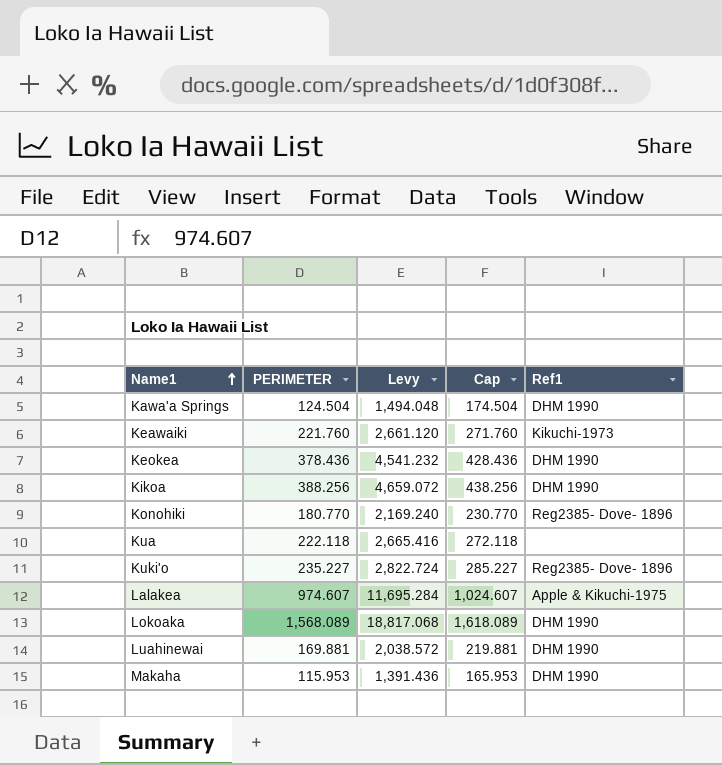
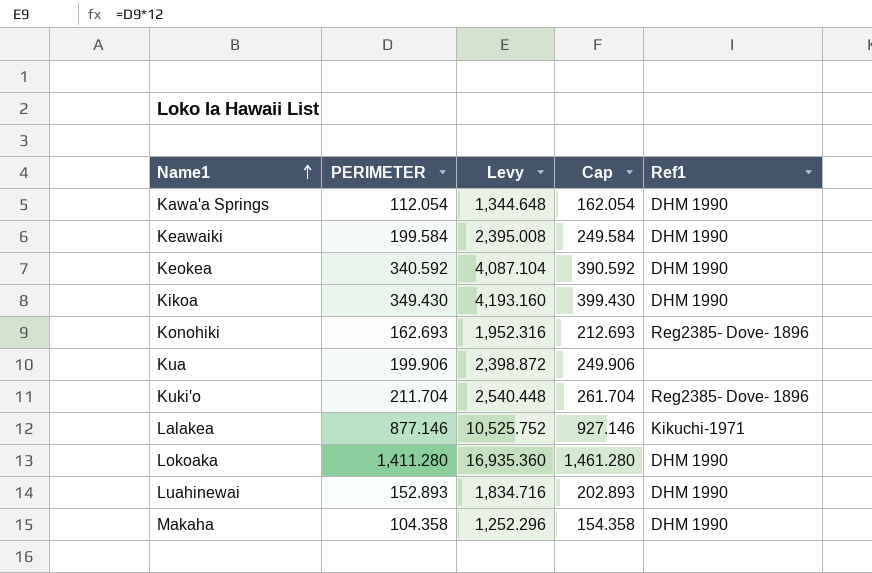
Kawa'a Springs | PERIMETER: 124.504 -> 112.054
Kawa'a Springs | Levy: 1,494.048 -> 1,344.648
Kawa'a Springs | Cap: 174.504 -> 162.054
Keawaiki | PERIMETER: 221.760 -> 199.584
Keawaiki | Levy: 2,661.120 -> 2,395.008
Keawaiki | Cap: 271.760 -> 249.584
Keawaiki | Ref1: Kikuchi-1973 -> DHM 1990
Keokea | PERIMETER: 378.436 -> 340.592
Keokea | Levy: 4,541.232 -> 4,087.104
Keokea | Cap: 428.436 -> 390.592
Kikoa | PERIMETER: 388.256 -> 349.430
Kikoa | Levy: 4,659.072 -> 4,193.160
Kikoa | Cap: 438.256 -> 399.430
Konohiki | PERIMETER: 180.770 -> 162.693
Konohiki | Levy: 2,169.240 -> 1,952.316
Konohiki | Cap: 230.770 -> 212.693
Kua | PERIMETER: 222.118 -> 199.906
Kua | Levy: 2,665.416 -> 2,398.872
Kua | Cap: 272.118 -> 249.906
Kuki'o | PERIMETER: 235.227 -> 211.704
Kuki'o | Levy: 2,822.724 -> 2,540.448
Kuki'o | Cap: 285.227 -> 261.704
Lalakea | PERIMETER: 974.607 -> 877.146
Lalakea | Levy: 11,695.284 -> 10,525.752
Lalakea | Cap: 1,024.607 -> 927.146
Lalakea | Ref1: Apple & Kikuchi-1975 -> Kikuchi-1971
Lokoaka | PERIMETER: 1,568.089 -> 1,411.280
Lokoaka | Levy: 18,817.068 -> 16,935.360
Lokoaka | Cap: 1,618.089 -> 1,461.280
Luahinewai | PERIMETER: 169.881 -> 152.893
Luahinewai | Levy: 2,038.572 -> 1,834.716
Luahinewai | Cap: 219.881 -> 202.893
Makaha | PERIMETER: 115.953 -> 104.358
Makaha | Levy: 1,391.436 -> 1,252.296
Makaha | Cap: 165.953 -> 154.358

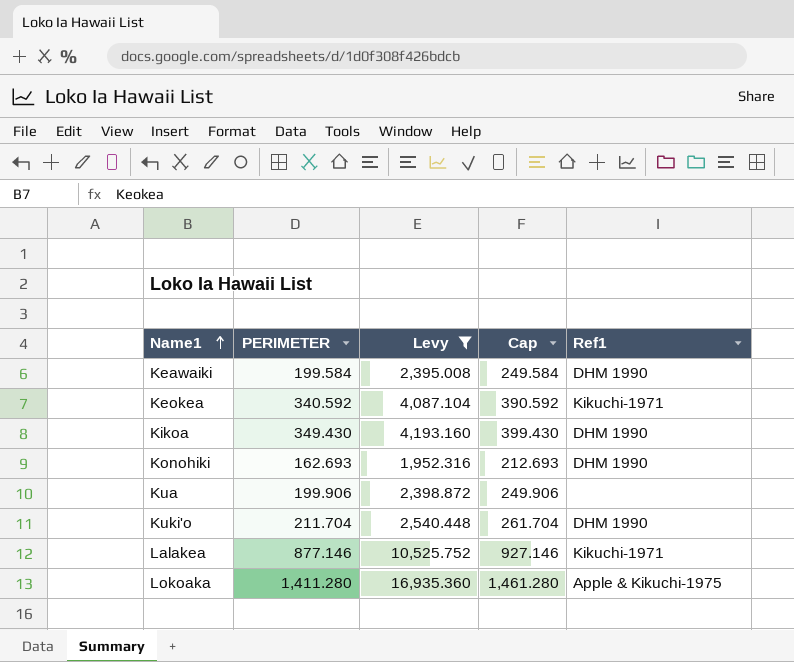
filter: none -> Levy >= 1,952.316
Keokea | Ref1: DHM 1990 -> Kikuchi-1971
Konohiki | Ref1: Reg2385- Dove- 1896 -> DHM 1990
Kuki'o | Ref1: Reg2385- Dove- 1896 -> DHM 1990
Lokoaka | Ref1: DHM 1990 -> Apple & Kikuchi-1975

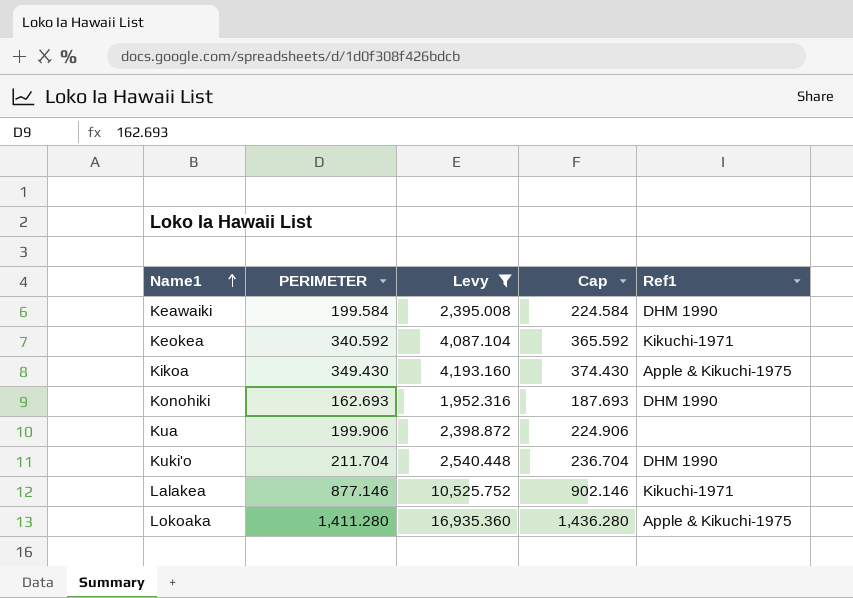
column Cap | formula: [PERIMETER] + 50 -> [PERIMETER] + 25
Kikoa | Ref1: DHM 1990 -> Apple & Kikuchi-1975

